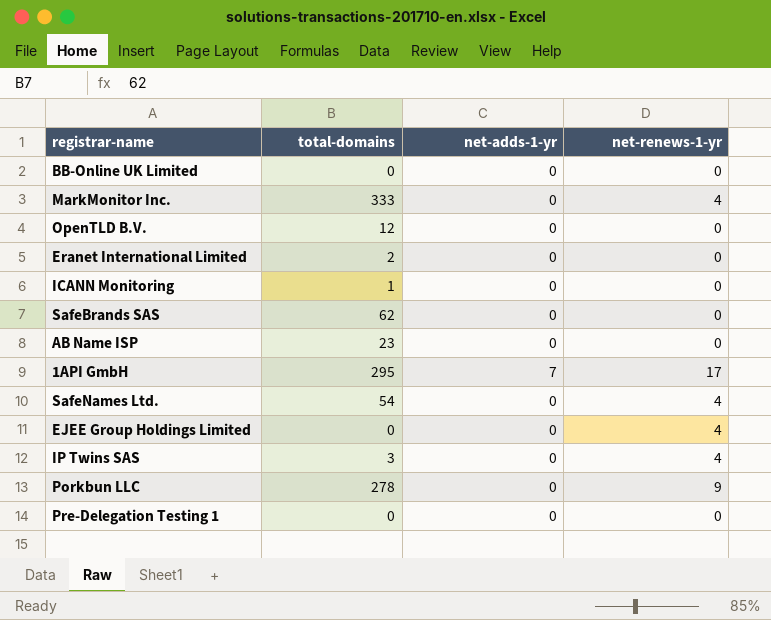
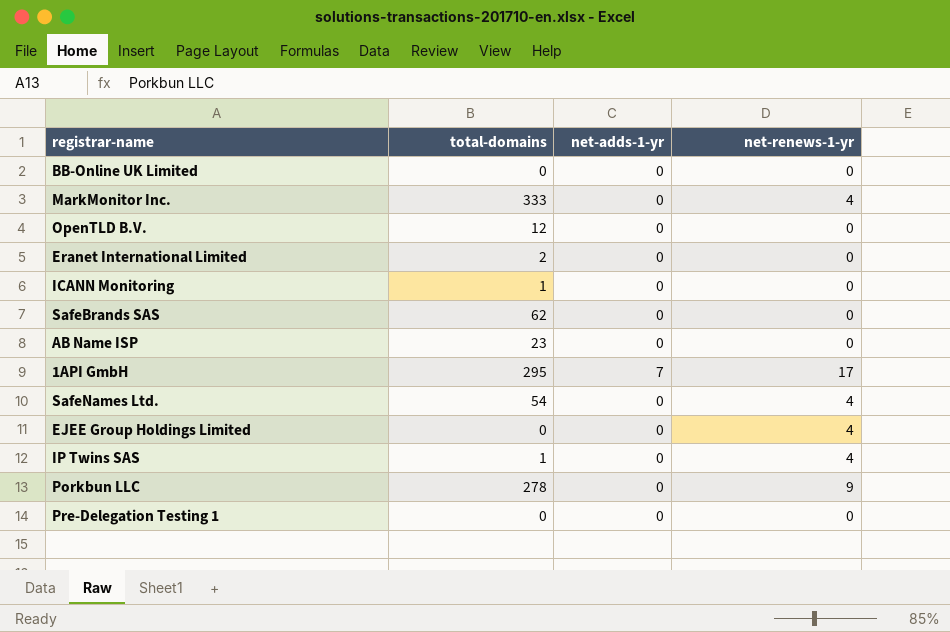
IP Twins SAS | total-domains: 3 -> 1

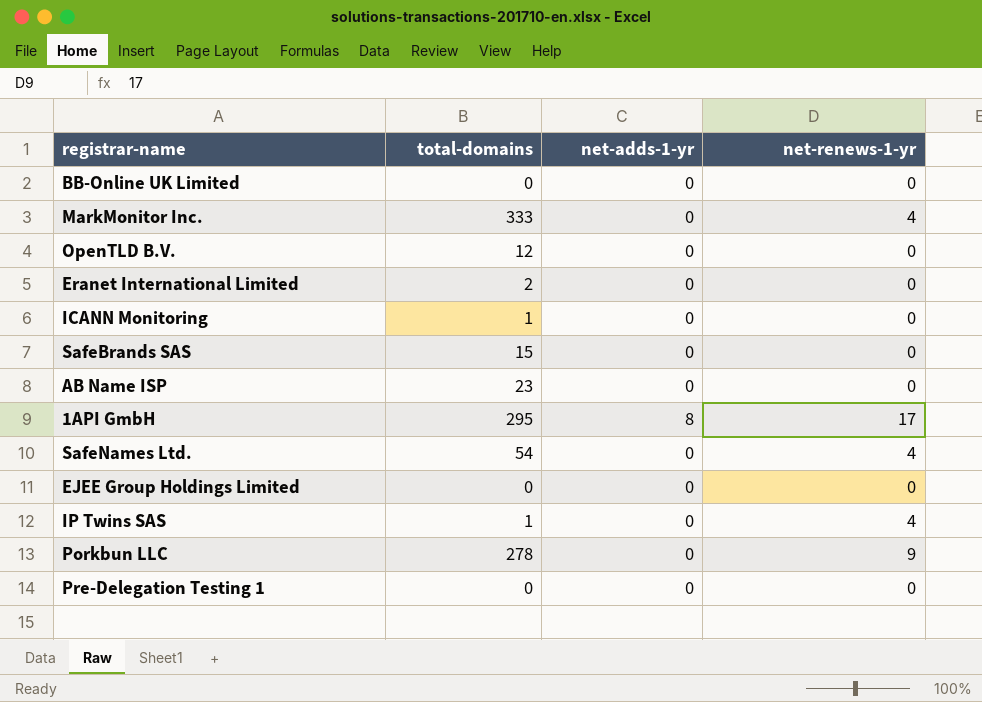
SafeBrands SAS | total-domains: 62 -> 15
1API GmbH | net-adds-1-yr: 7 -> 8
EJEE Group Holdings Limited | net-renews-1-yr: 4 -> 0

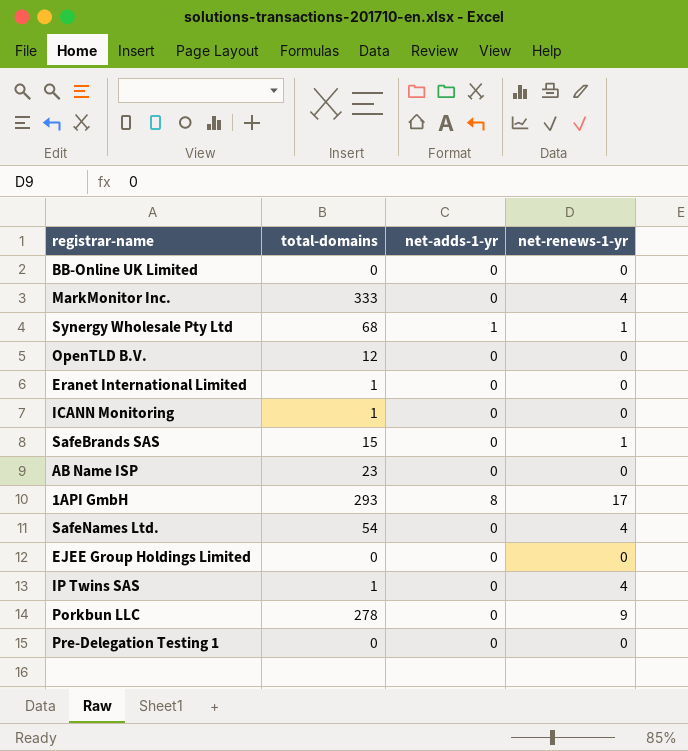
row Synergy Wholesale Pty Ltd: none -> 68 | 1 | 1
Eranet International Limited | total-domains: 2 -> 1
SafeBrands SAS | net-renews-1-yr: 0 -> 1
1API GmbH | total-domains: 295 -> 293

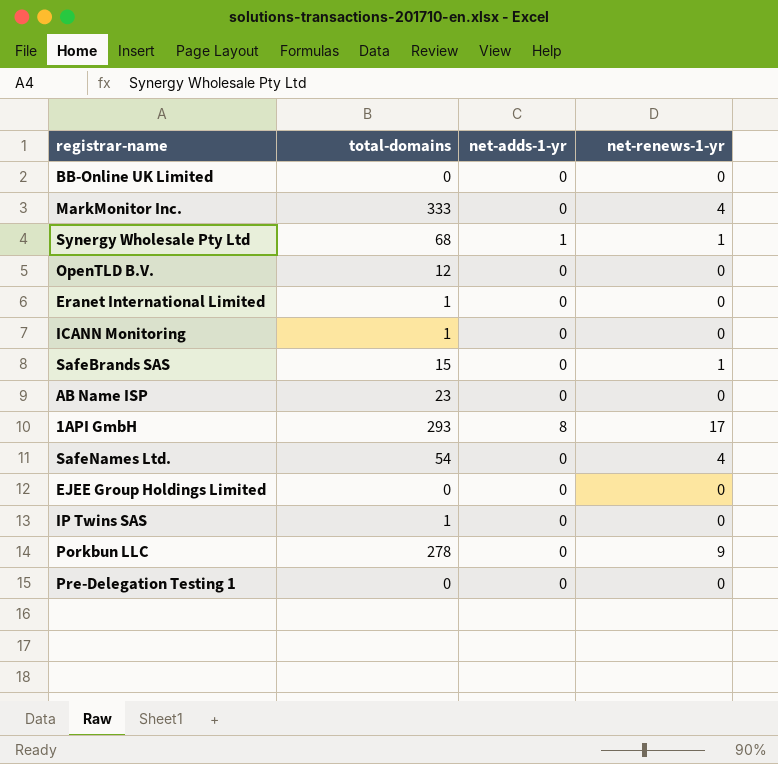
IP Twins SAS | net-renews-1-yr: 4 -> 0

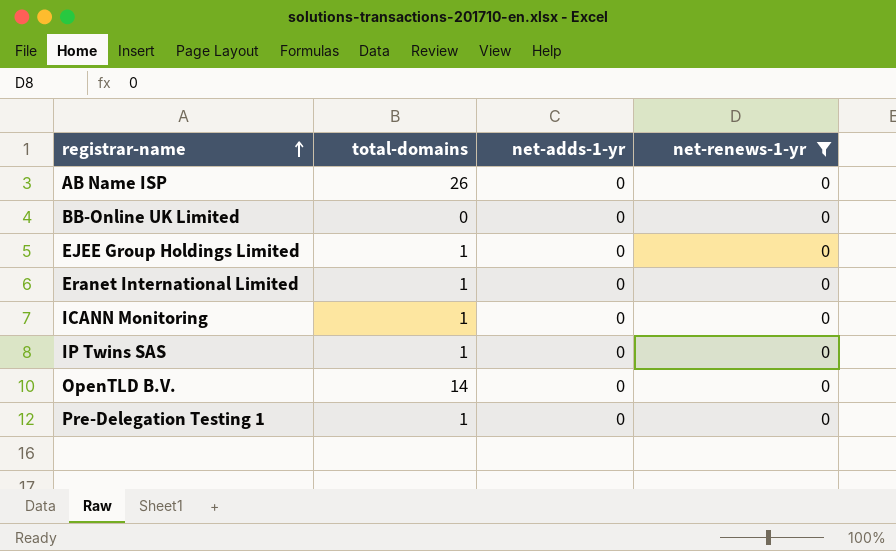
filter: none -> net-renews-1-yr = 0
row order: none -> registrar-name ascending
AB Name ISP | total-domains: 23 -> 26
EJEE Group Holdings Limited | total-domains: 0 -> 1
OpenTLD B.V. | total-domains: 12 -> 14
Pre-Delegation Testing 1 | total-domains: 0 -> 1

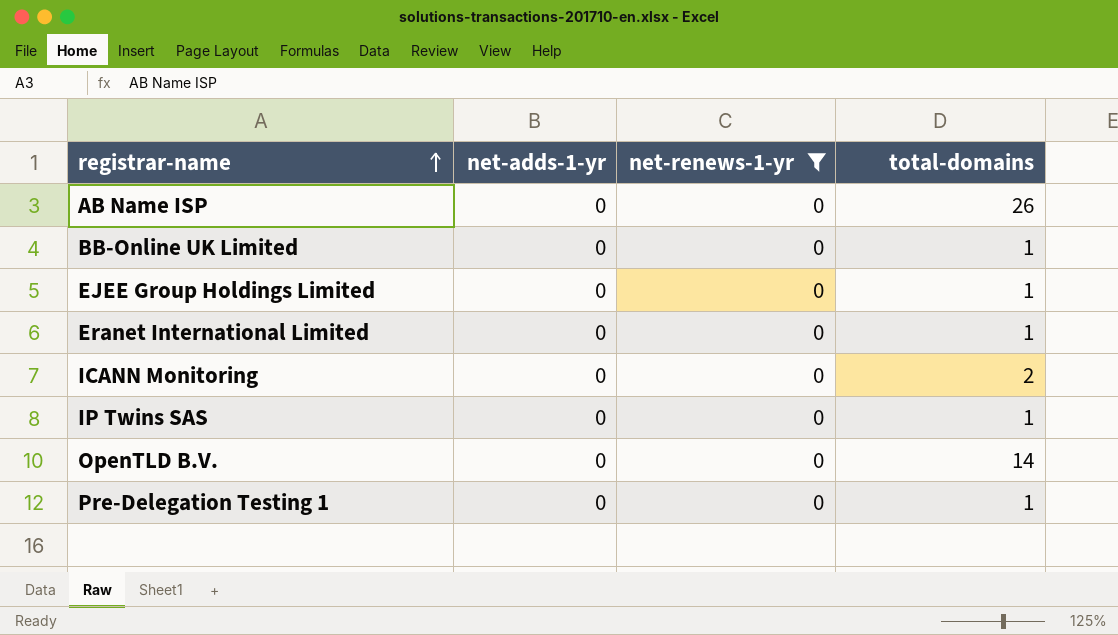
column total-domains | position: 2 -> 4
BB-Online UK Limited | total-domains: 0 -> 1
ICANN Monitoring | total-domains: 1 -> 2

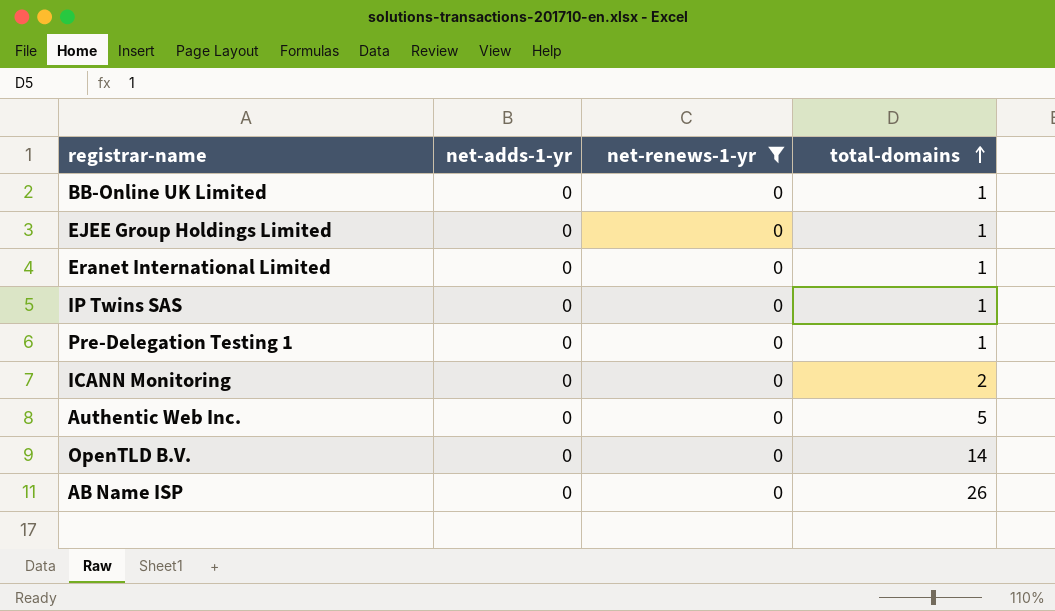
row order: registrar-name ascending -> total-domains ascending
row Authentic Web Inc.: none -> 0 | 0 | 5

